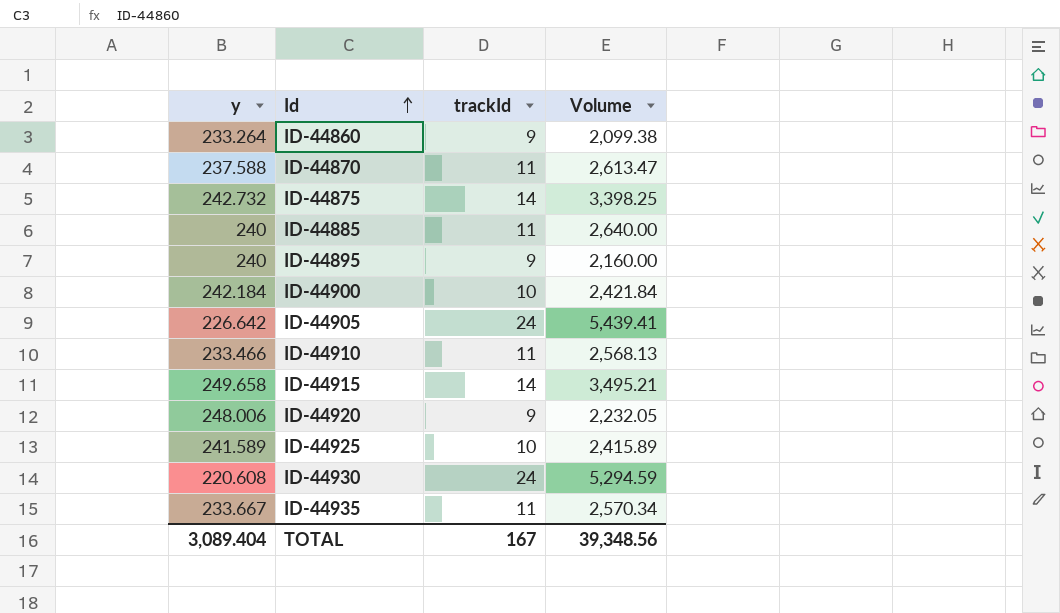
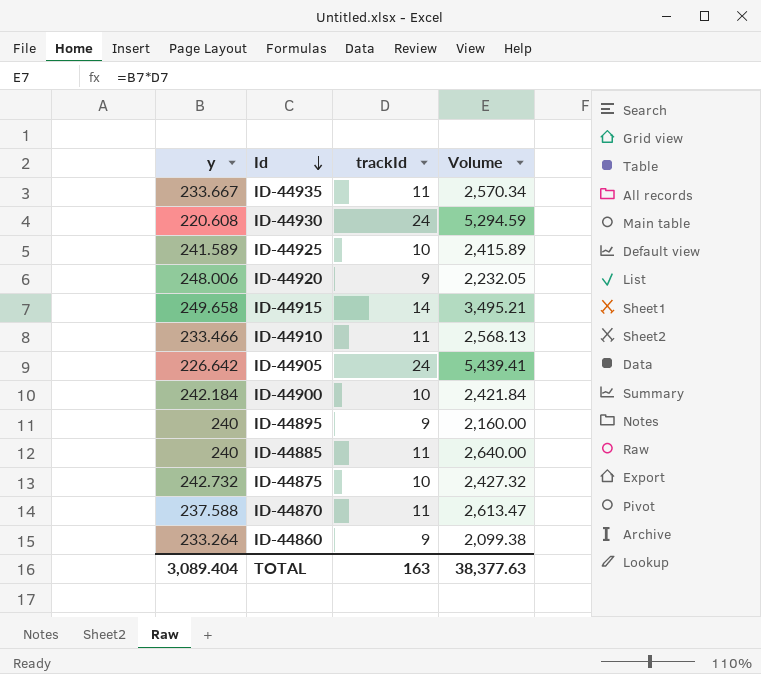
row order: Id ascending -> Id descending
ID-44875 | trackId: 14 -> 10
ID-44875 | Volume: 3,398.25 -> 2,427.32
TOTAL | trackId: 167 -> 163
TOTAL | Volume: 39,348.56 -> 38,377.63

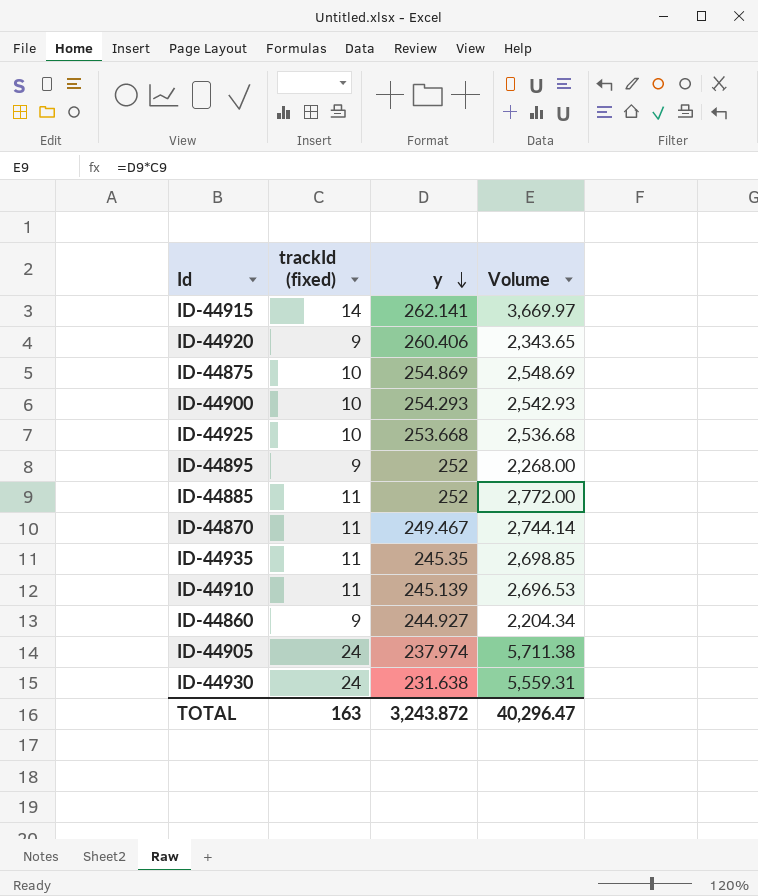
row order: Id descending -> y descending
column name: trackId -> trackId (fixed)
column y | position: 1 -> 3
ID-44915 | y: 249.658 -> 262.141
ID-44915 | Volume: 3,495.21 -> 3,669.97
ID-44920 | y: 248.006 -> 260.406
ID-44920 | Volume: 2,232.05 -> 2,343.65
ID-44875 | y: 242.732 -> 254.869
ID-44875 | Volume: 2,427.32 -> 2,548.69
ID-44900 | y: 242.184 -> 254.293
ID-44900 | Volume: 2,421.84 -> 2,542.93
ID-44925 | y: 241.589 -> 253.668
ID-44925 | Volume: 2,415.89 -> 2,536.68
ID-44895 | y: 240 -> 252
ID-44895 | Volume: 2,160.00 -> 2,268.00
ID-44885 | y: 240 -> 252
ID-44885 | Volume: 2,640.00 -> 2,772.00
ID-44870 | y: 237.588 -> 249.467
ID-44870 | Volume: 2,613.47 -> 2,744.14
ID-44935 | y: 233.667 -> 245.35
ID-44935 | Volume: 2,570.34 -> 2,698.85
ID-44910 | y: 233.466 -> 245.139
ID-44910 | Volume: 2,568.13 -> 2,696.53
ID-44860 | y: 233.264 -> 244.927
ID-44860 | Volume: 2,099.38 -> 2,204.34
ID-44905 | y: 226.642 -> 237.974
ID-44905 | Volume: 5,439.41 -> 5,711.38
ID-44930 | y: 220.608 -> 231.638
ID-44930 | Volume: 5,294.59 -> 5,559.31
TOTAL | y: 3,089.404 -> 3,243.872
TOTAL | Volume: 38,377.63 -> 40,296.47

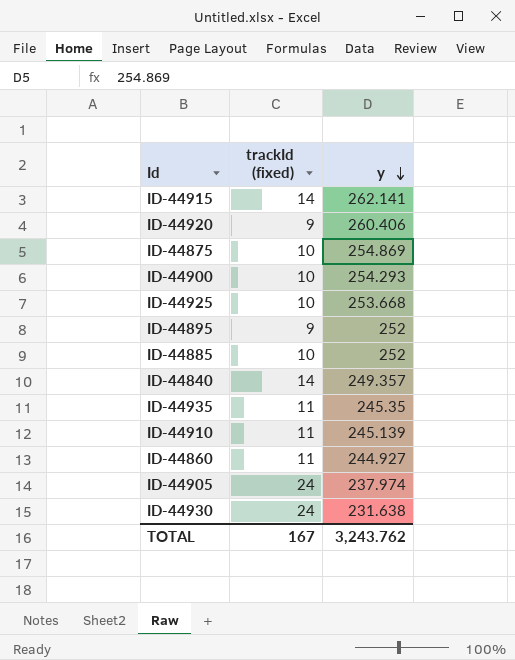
column Volume | formula: [trackId (fixed)] * [y] -> none
row ID-44870: 11 | 249.467 | 2,744.14 -> none
ID-44885 | trackId (fixed): 11 -> 10
row ID-44840: none -> 14 | 249.357
ID-44860 | trackId (fixed): 9 -> 11
TOTAL | trackId (fixed): 163 -> 167
TOTAL | y: 3,243.872 -> 3,243.762

